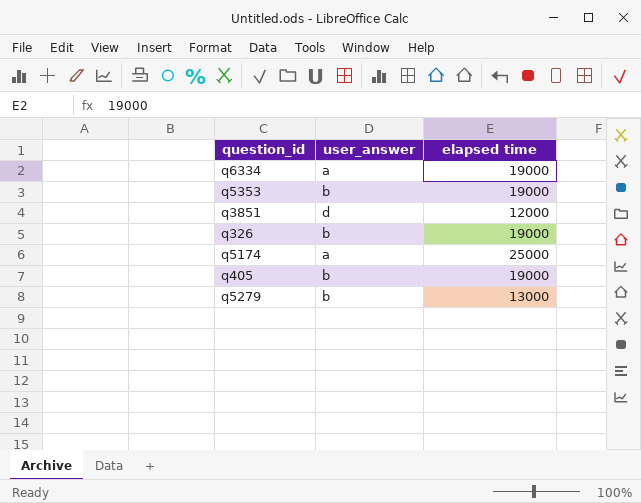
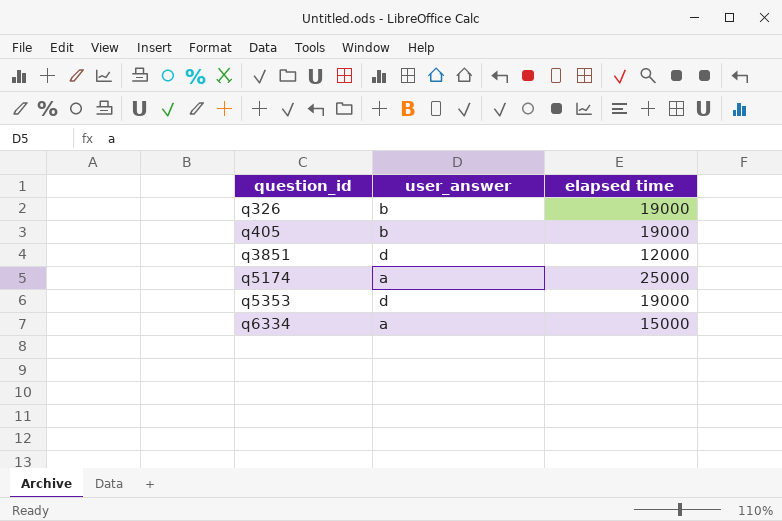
row order: none -> question_id ascending
row q5279: b | 13000 -> none
q5353 | user_answer: b -> d
q6334 | elapsed time: 19000 -> 15000

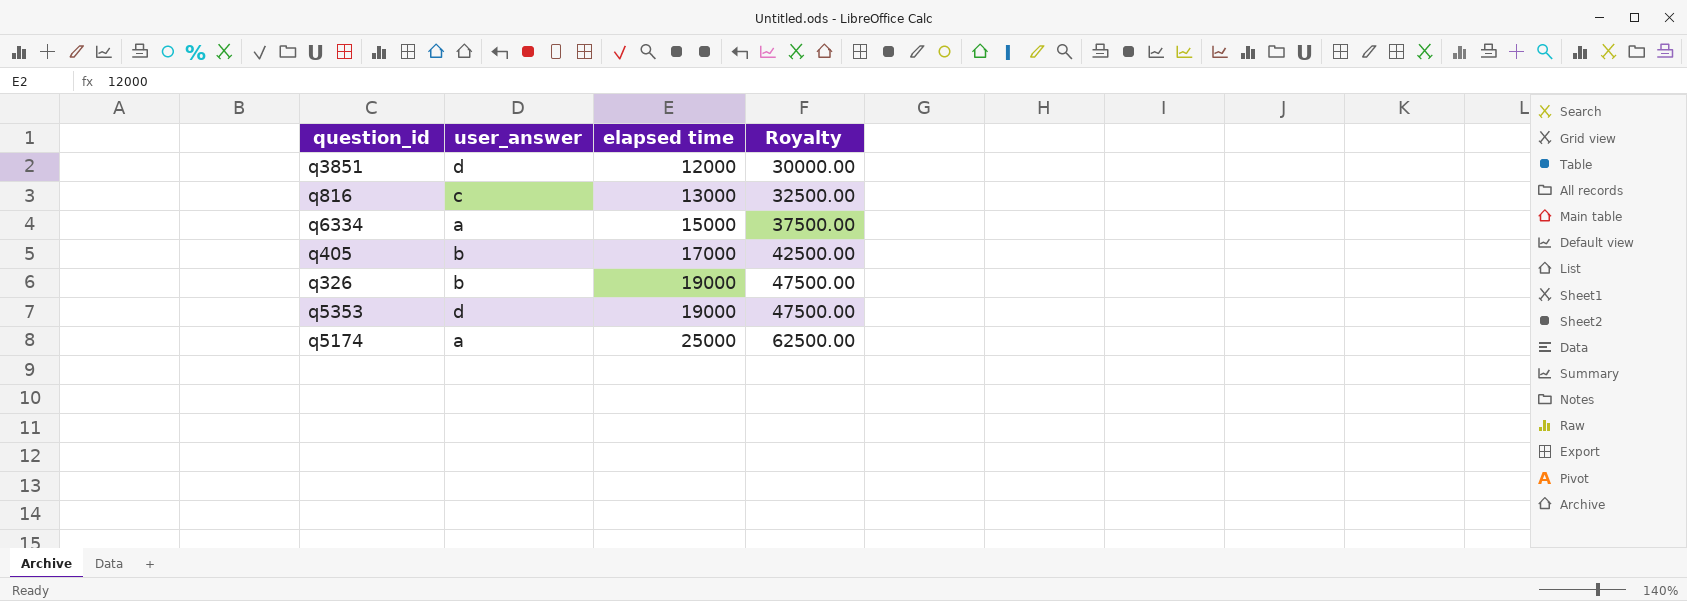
row order: question_id ascending -> elapsed time ascending
column Royalty | formula: none -> [elapsed time] * 2.5
row q816: none -> c | 13000 | 32500.00
q405 | elapsed time: 19000 -> 17000

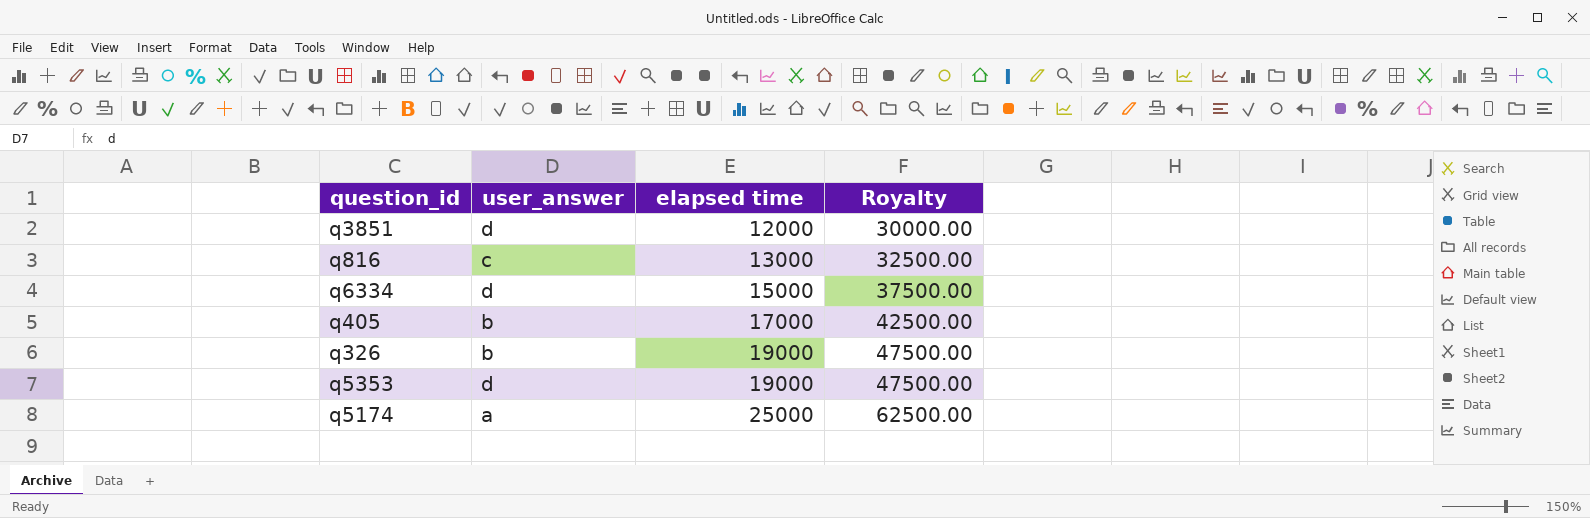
q6334 | user_answer: a -> d

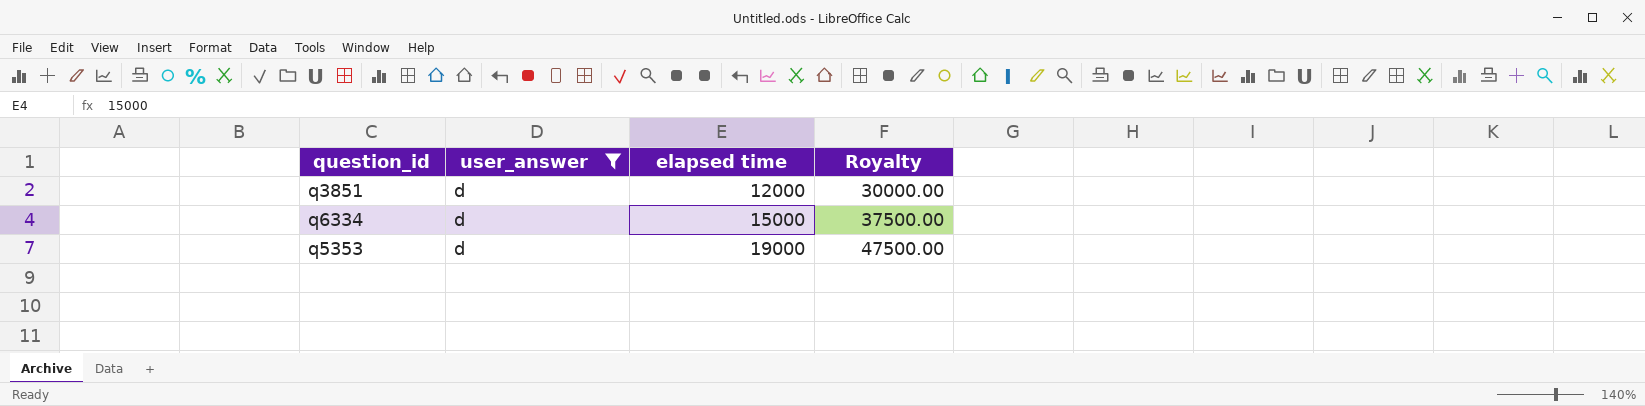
filter: none -> user_answer = d

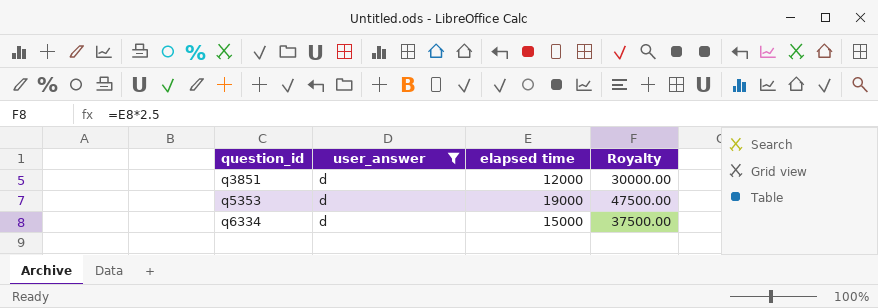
row order: elapsed time ascending -> question_id ascending

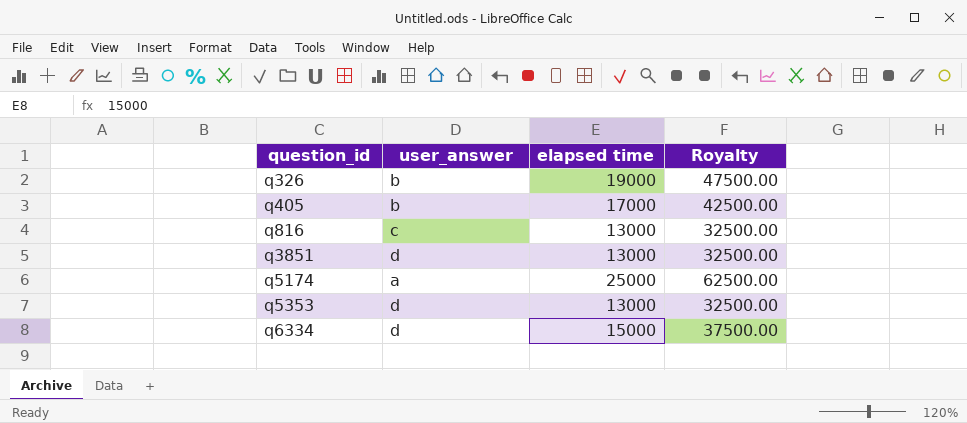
filter: user_answer = d -> none
q3851 | elapsed time: 12000 -> 13000
q3851 | Royalty: 30000.00 -> 32500.00
q5353 | elapsed time: 19000 -> 13000
q5353 | Royalty: 47500.00 -> 32500.00

